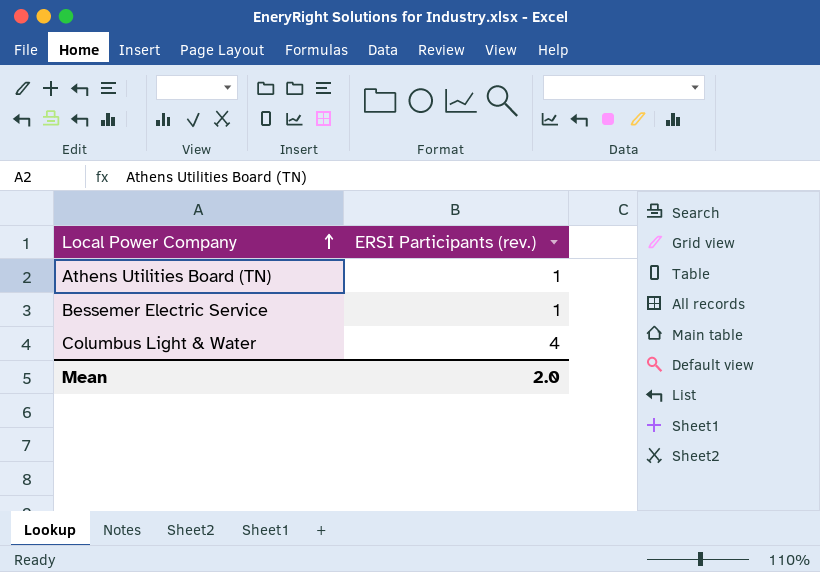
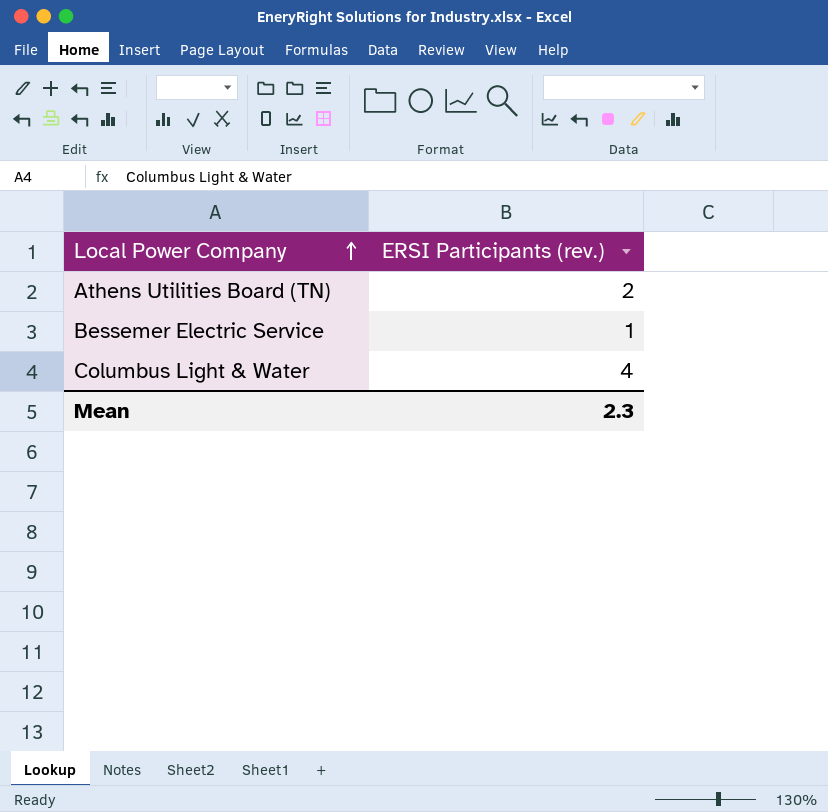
Athens Utilities Board (TN) | ERSI Participants (rev.): 1 -> 2
Mean | ERSI Participants (rev.): 2.0 -> 2.3

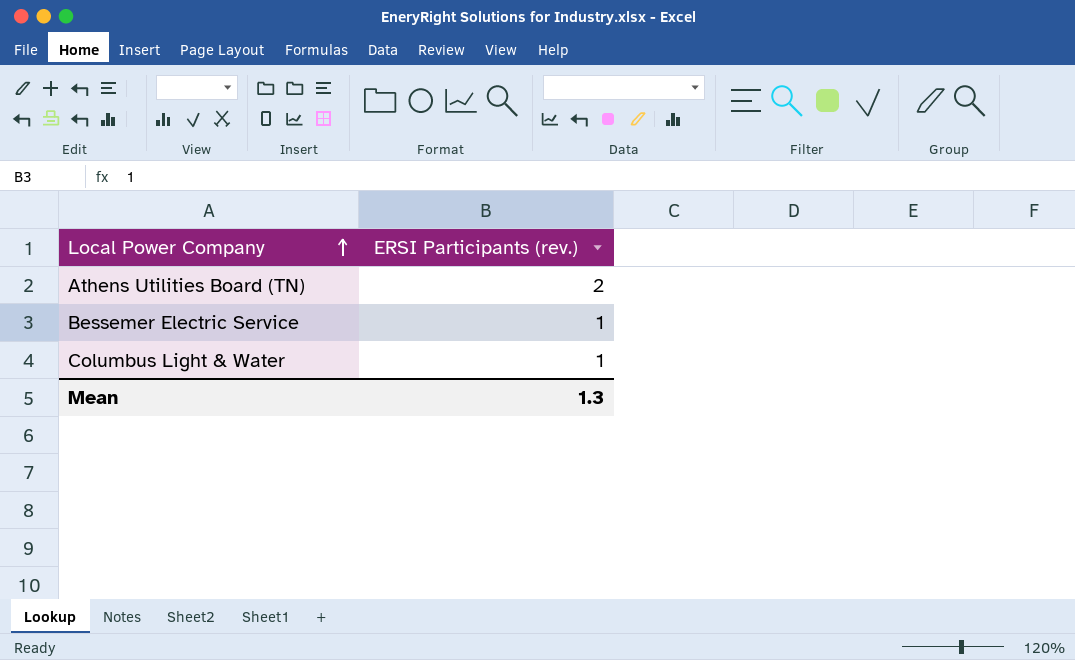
Columbus Light & Water | ERSI Participants (rev.): 4 -> 1
Mean | ERSI Participants (rev.): 2.3 -> 1.3

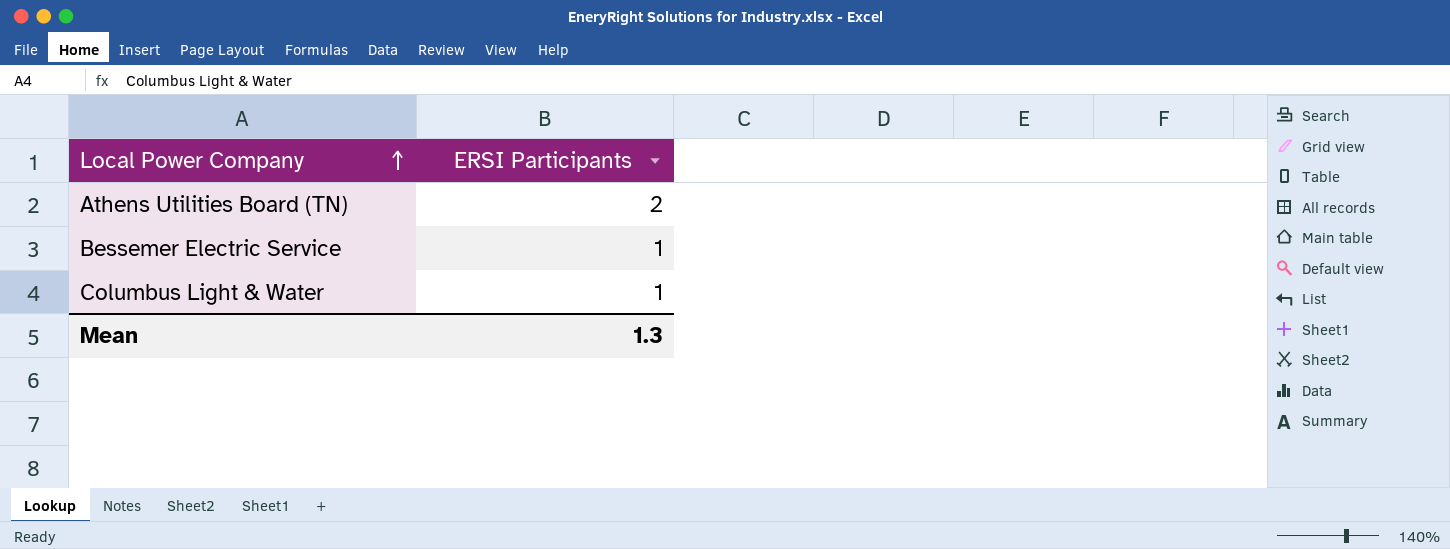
column name: ERSI Participants (rev.) -> ERSI Participants

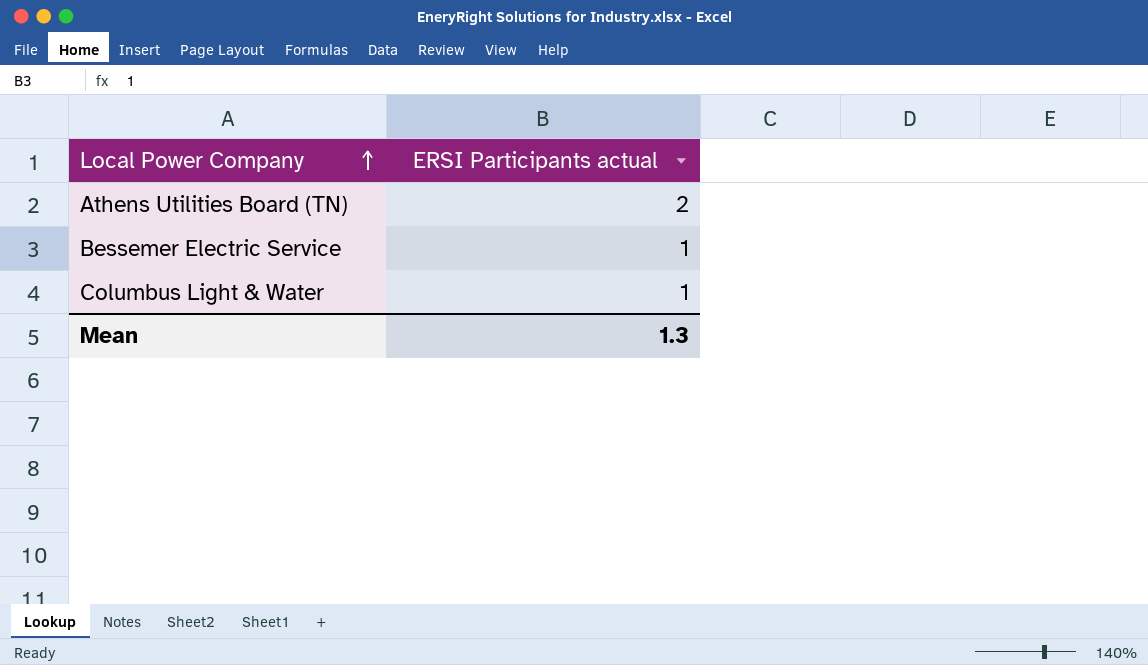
column name: ERSI Participants -> ERSI Participants actual

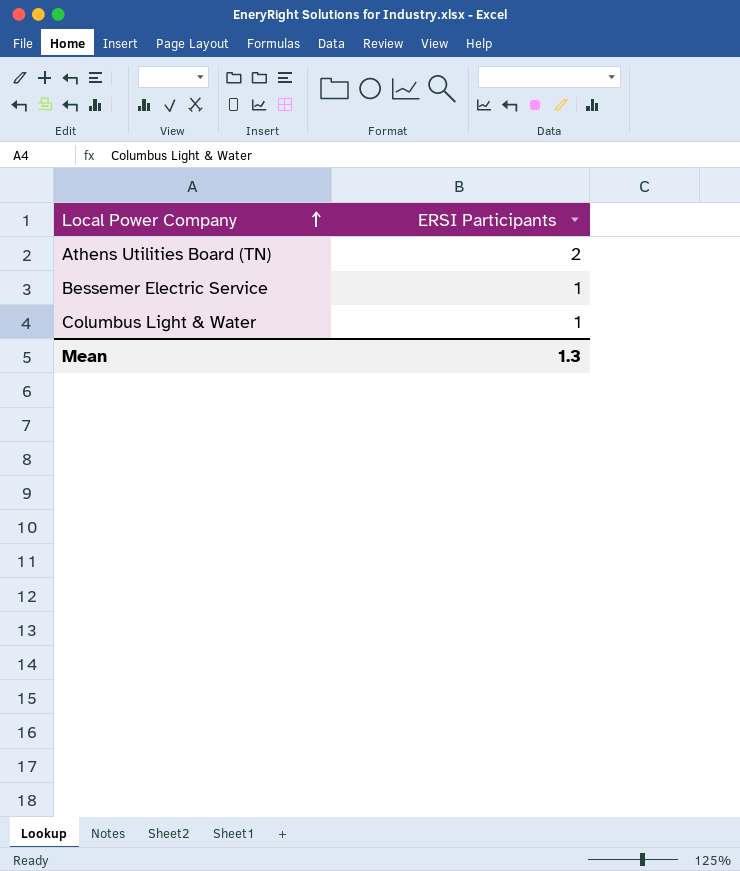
column name: ERSI Participants actual -> ERSI Participants

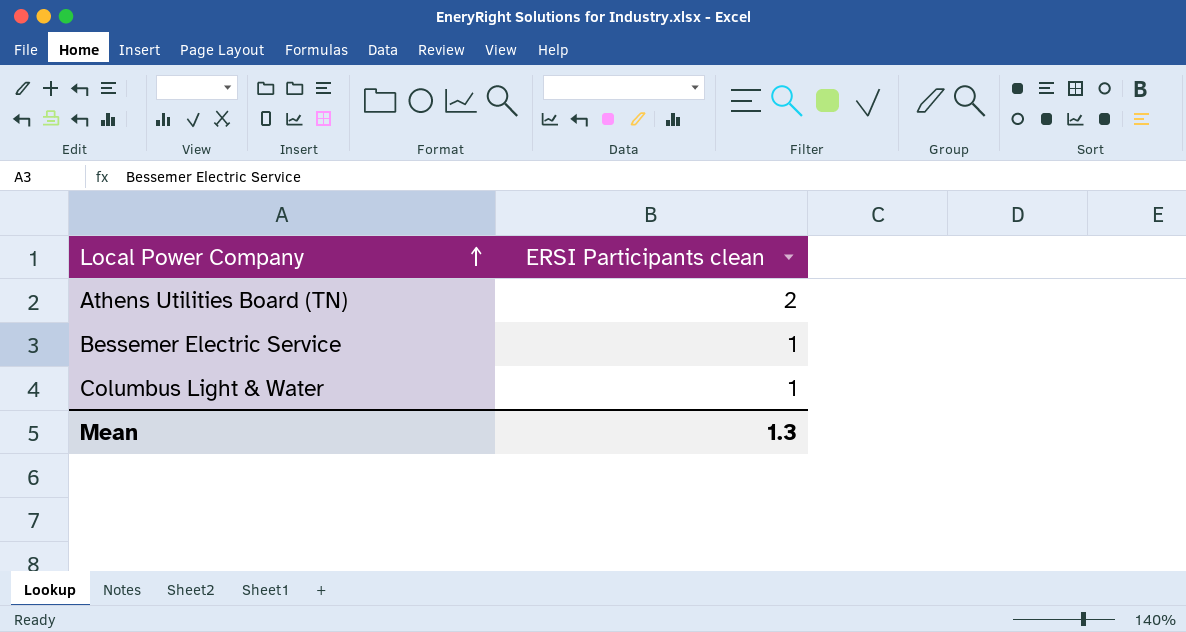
column name: ERSI Participants -> ERSI Participants clean

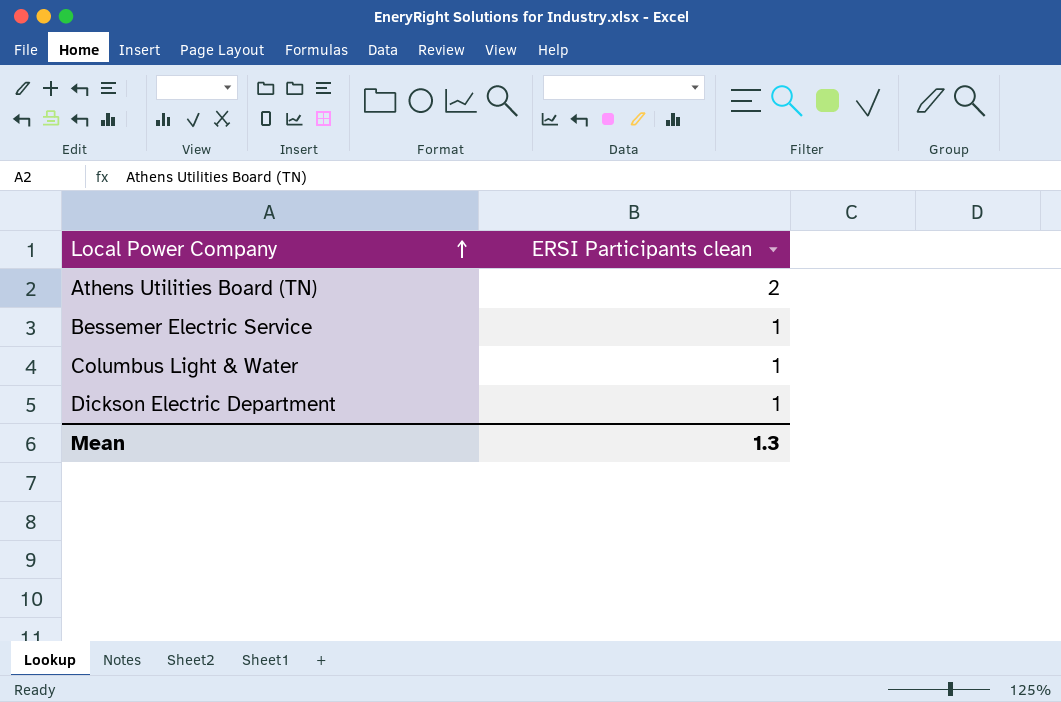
row Dickson Electric Department: none -> 1

